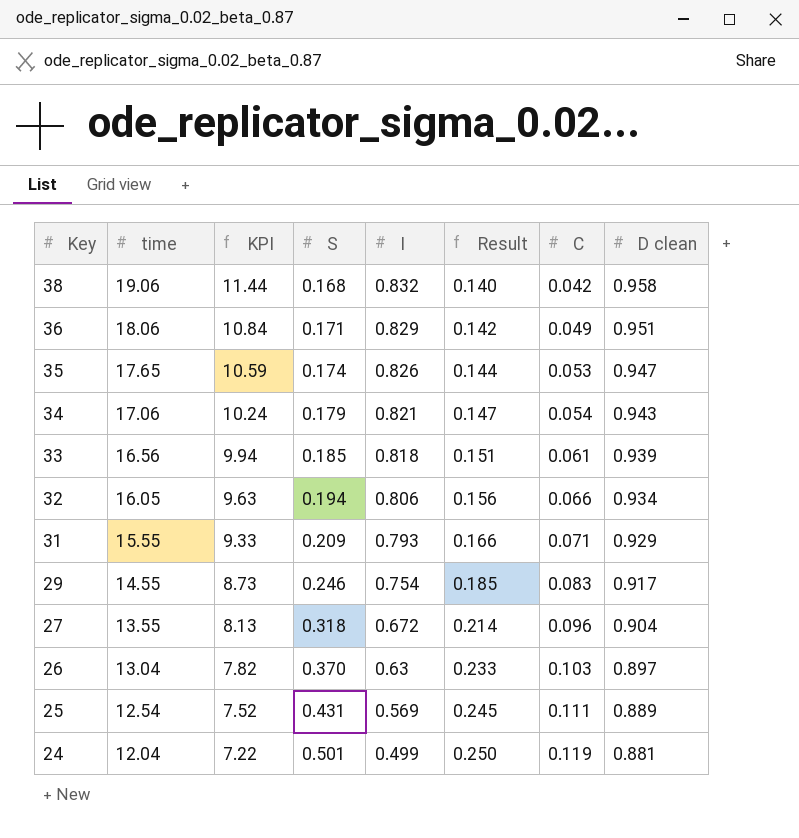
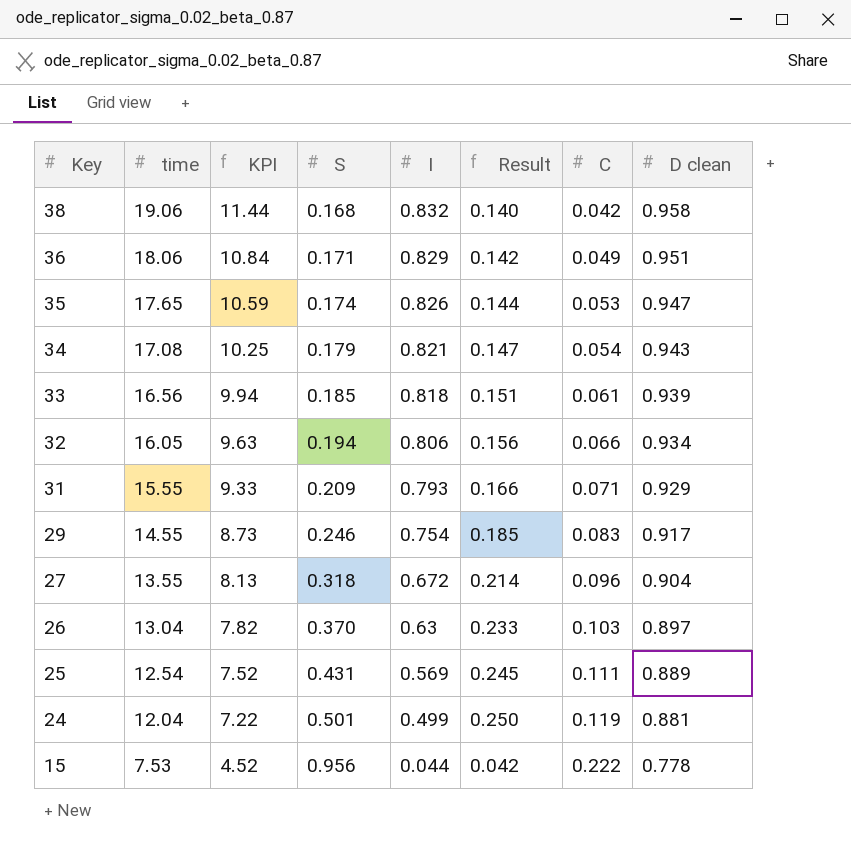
34 | time: 17.06 -> 17.08
34 | KPI: 10.24 -> 10.25
row 15: none -> 7.53 | 4.52 | 0.956 | 0.044 | 0.042 | 0.222 | 0.778

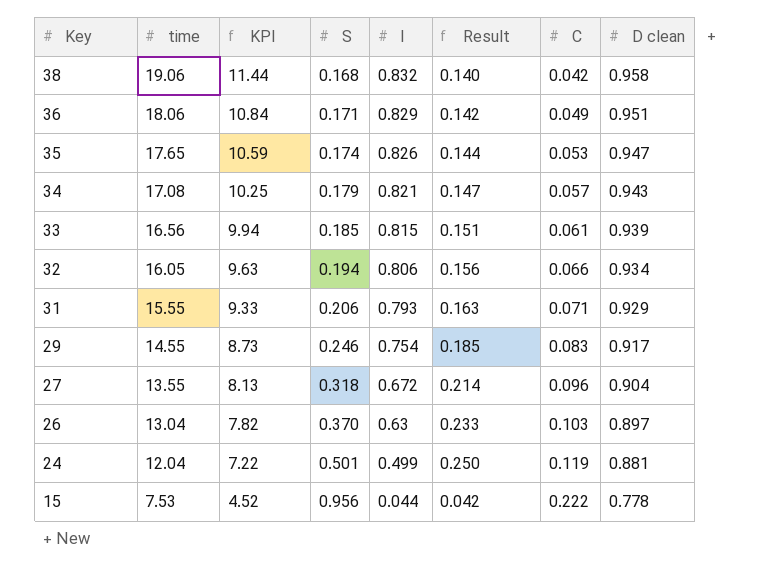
row 25: 12.54 | 7.52 | 0.431 | 0.569 | 0.245 | 0.111 | 0.889 -> none
34 | C: 0.054 -> 0.057
33 | I: 0.818 -> 0.815
31 | S: 0.209 -> 0.206
31 | Result: 0.166 -> 0.163

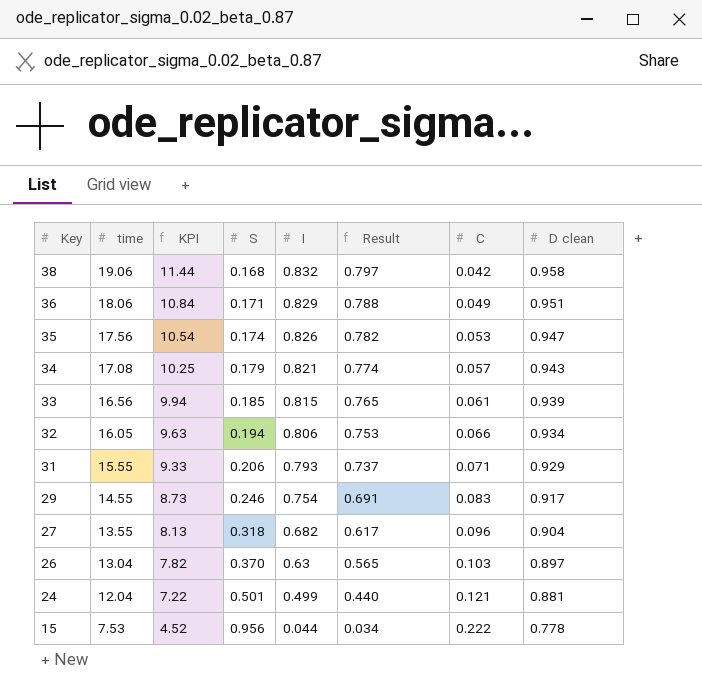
column Result | formula: [S] * [I] -> [I] * [D clean]
35 | time: 17.65 -> 17.56
35 | KPI: 10.59 -> 10.54
27 | I: 0.672 -> 0.682
24 | C: 0.119 -> 0.121

